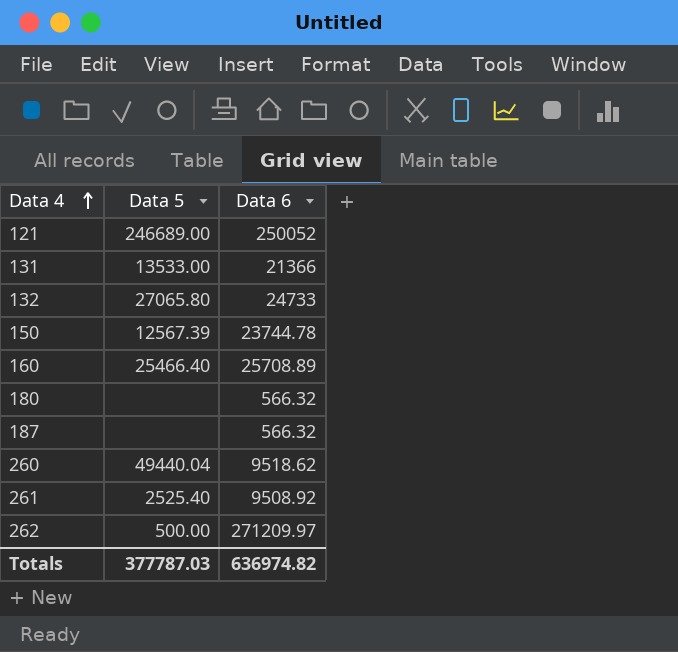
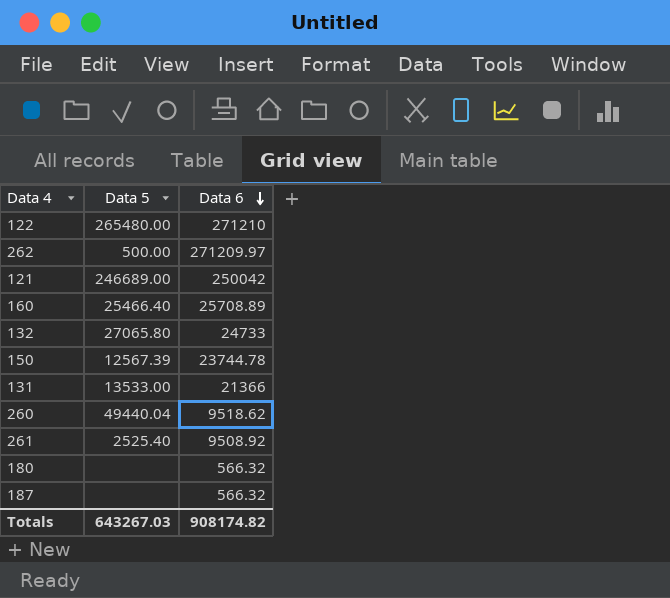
row order: Data 4 ascending -> Data 6 descending
row 122: none -> 265480.00 | 271210
121 | Data 6: 250052 -> 250042
Totals | Data 5: 377787.03 -> 643267.03
Totals | Data 6: 636974.82 -> 908174.82

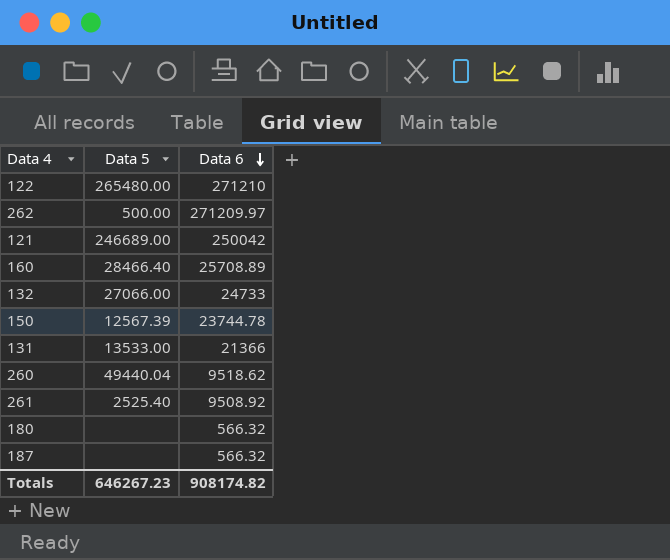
160 | Data 5: 25466.40 -> 28466.40
132 | Data 5: 27065.80 -> 27066.00
Totals | Data 5: 643267.03 -> 646267.23

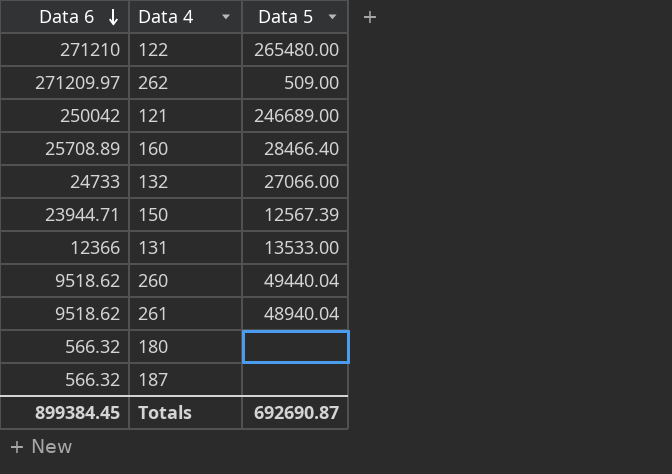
column Data 6 | position: 3 -> 1
262 | Data 5: 500.00 -> 509.00
150 | Data 6: 23744.78 -> 23944.71
131 | Data 6: 21366 -> 12366
261 | Data 6: 9508.92 -> 9518.62
261 | Data 5: 2525.40 -> 48940.04
Totals | Data 6: 908174.82 -> 899384.45
Totals | Data 5: 646267.23 -> 692690.87

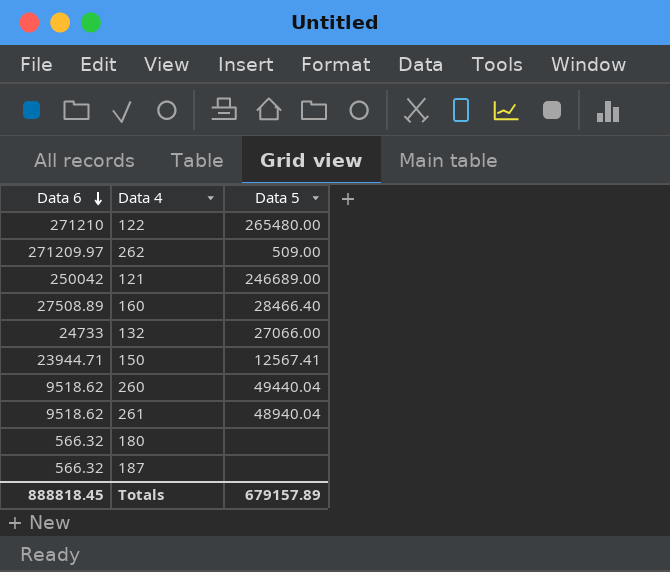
row 131: 12366 | 13533.00 -> none
160 | Data 6: 25708.89 -> 27508.89
150 | Data 5: 12567.39 -> 12567.41
Totals | Data 6: 899384.45 -> 888818.45
Totals | Data 5: 692690.87 -> 679157.89

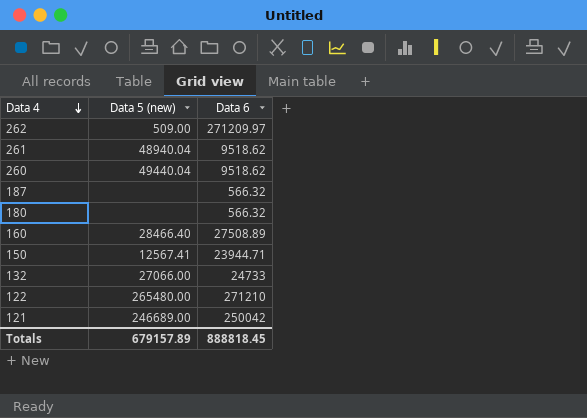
row order: Data 6 descending -> Data 4 descending
column name: Data 5 -> Data 5 (new)
column Data 6 | position: 1 -> 3

